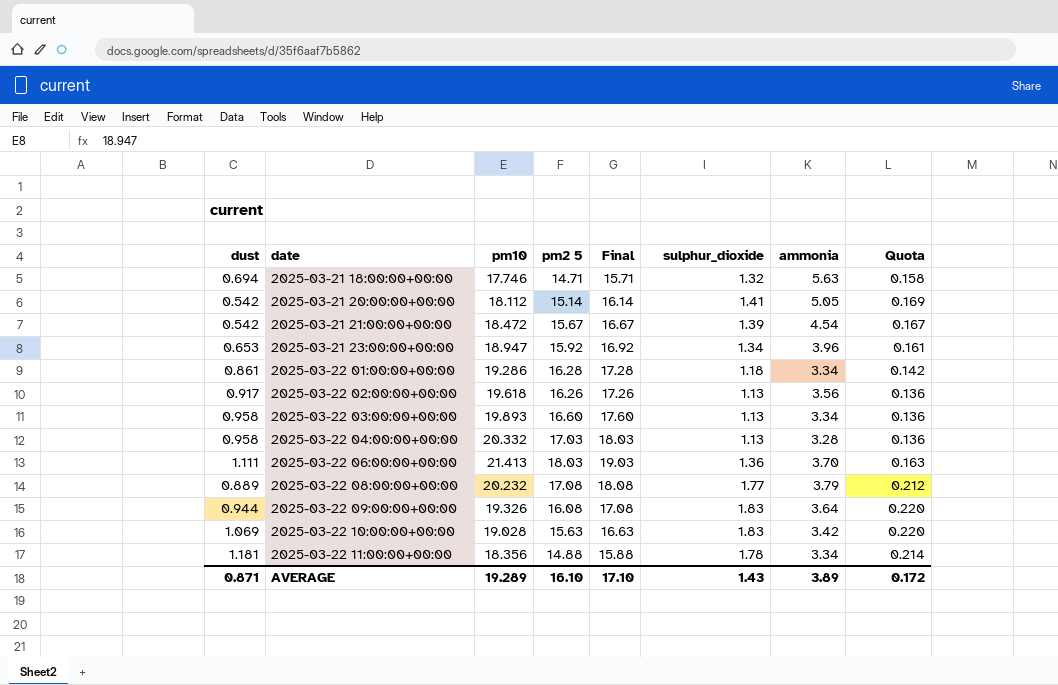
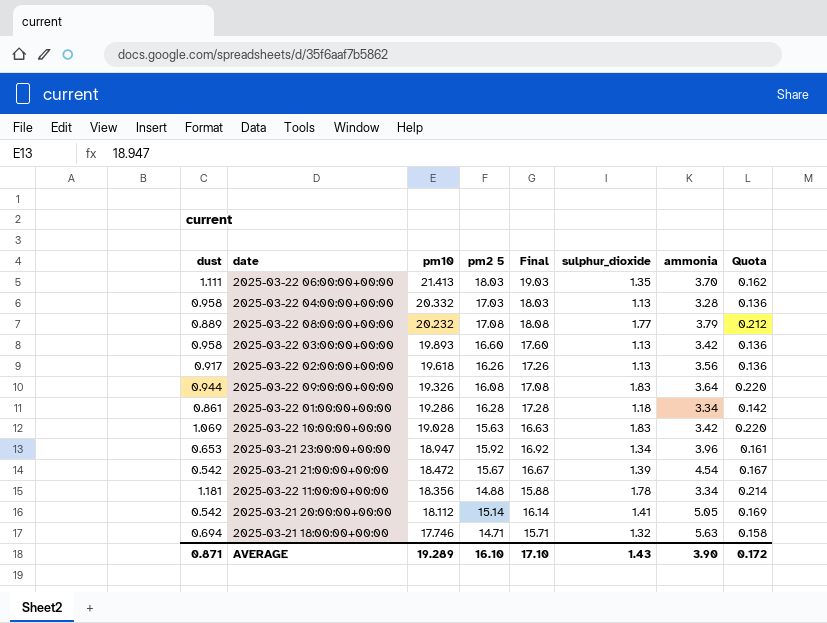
row order: date ascending -> pm10 descending
2025-03-22 06:00:00+00:00 | sulphur_dioxide: 1.36 -> 1.35
2025-03-22 06:00:00+00:00 | Quota: 0.163 -> 0.162
2025-03-22 03:00:00+00:00 | ammonia: 3.34 -> 3.42
AVERAGE | ammonia: 3.89 -> 3.90

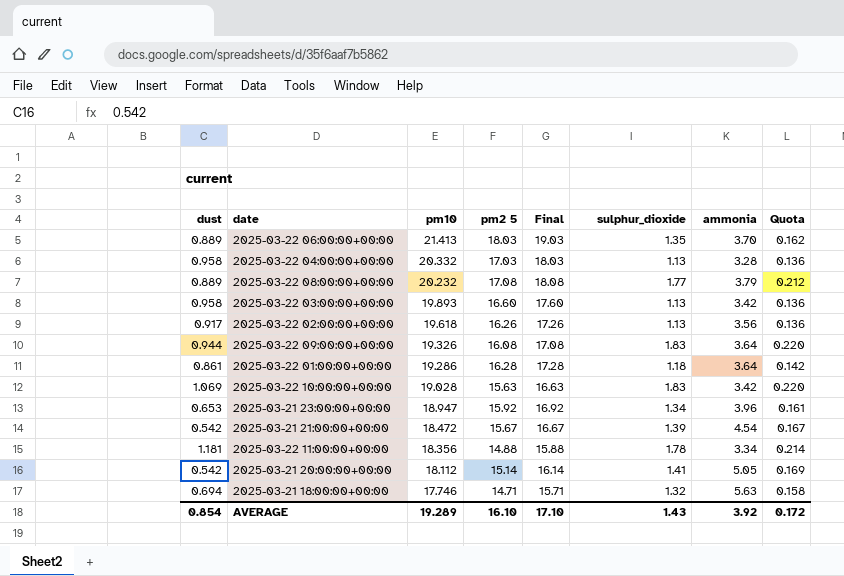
2025-03-22 06:00:00+00:00 | dust: 1.111 -> 0.889
2025-03-22 01:00:00+00:00 | ammonia: 3.34 -> 3.64
AVERAGE | dust: 0.871 -> 0.854
AVERAGE | ammonia: 3.90 -> 3.92

